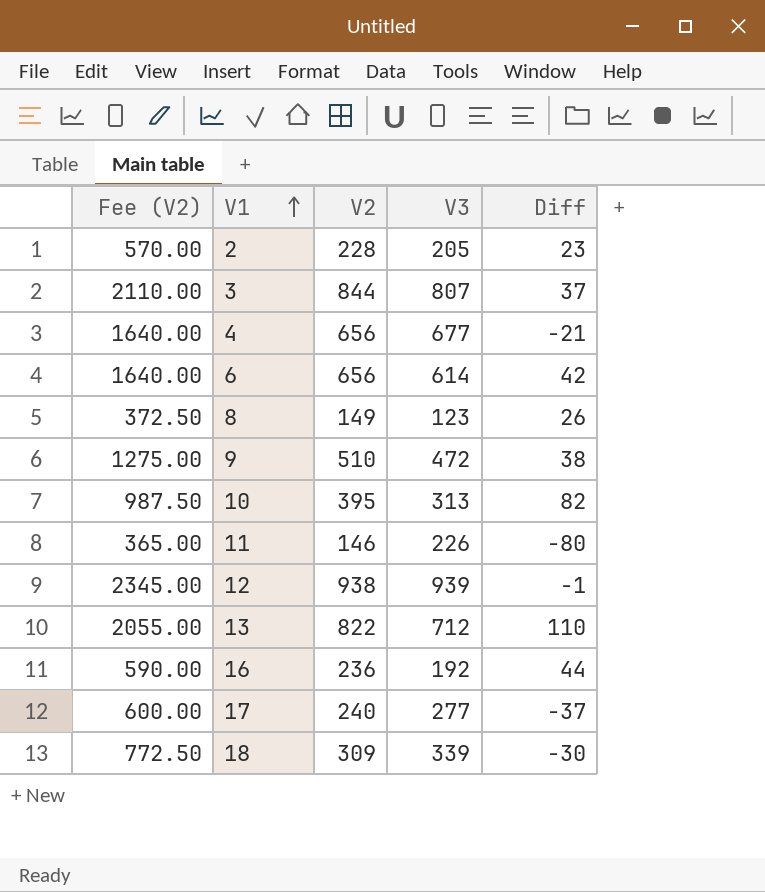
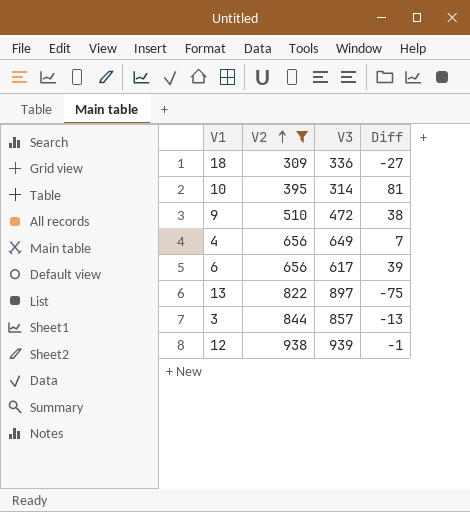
filter: none -> V2 >= 309
row order: V1 ascending -> V2 ascending
column Fee (V2) | formula: [V2] * 2.5 -> none
18 | V3: 339 -> 336
18 | Diff: -30 -> -27
10 | V3: 313 -> 314
10 | Diff: 82 -> 81
4 | V3: 677 -> 649
4 | Diff: -21 -> 7
6 | V3: 614 -> 617
6 | Diff: 42 -> 39
13 | V3: 712 -> 897
13 | Diff: 110 -> -75
3 | V3: 807 -> 857
3 | Diff: 37 -> -13

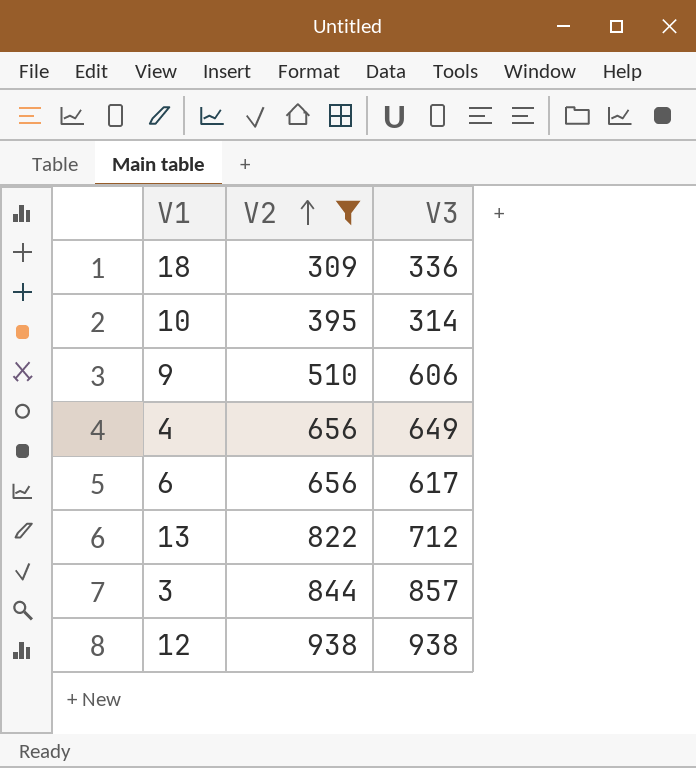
column Diff | formula: [V2] - [V3] -> none
9 | V3: 472 -> 606
13 | V3: 897 -> 712
12 | V3: 939 -> 938

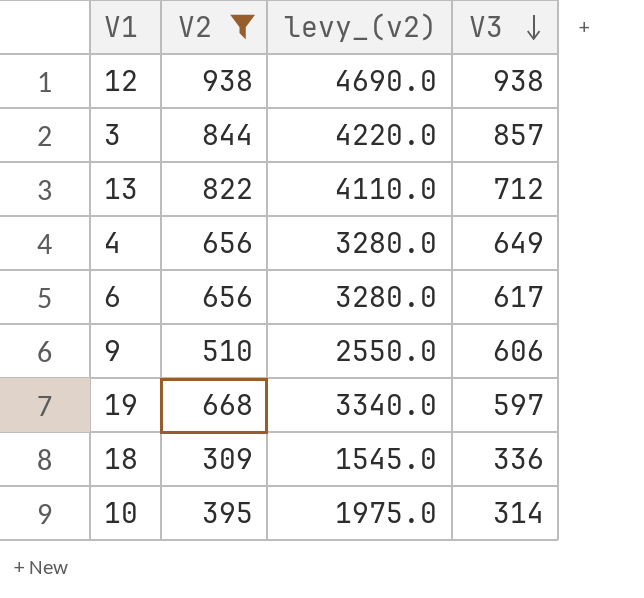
row order: V2 ascending -> V3 descending
column levy_(v2) | formula: none -> [V2] * 5
row 19: none -> 668 | 3340.0 | 597

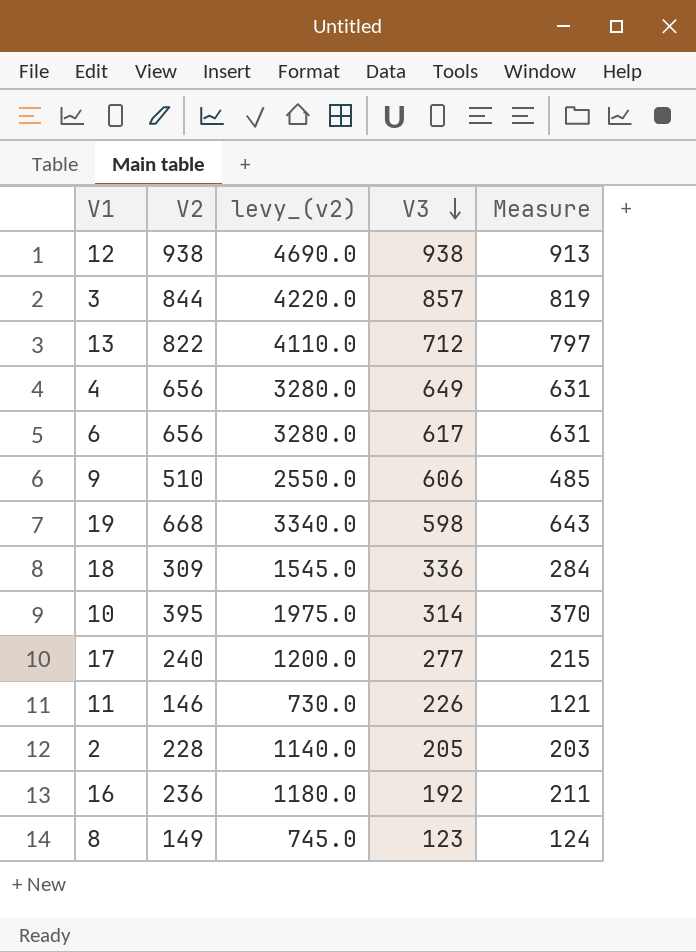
filter: V2 >= 309 -> none
column Measure | formula: none -> [V2] - 25
19 | V3: 597 -> 598

